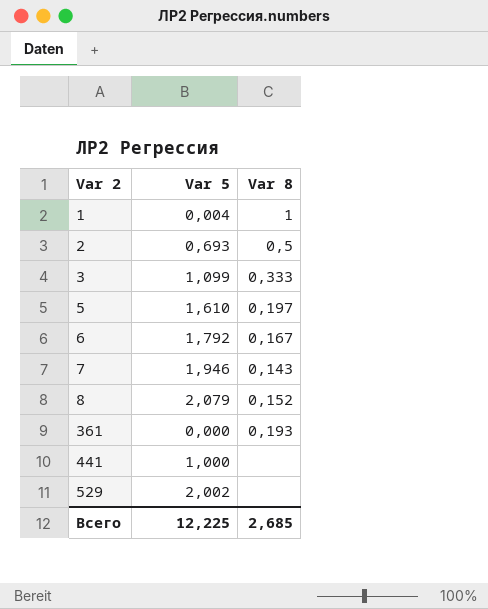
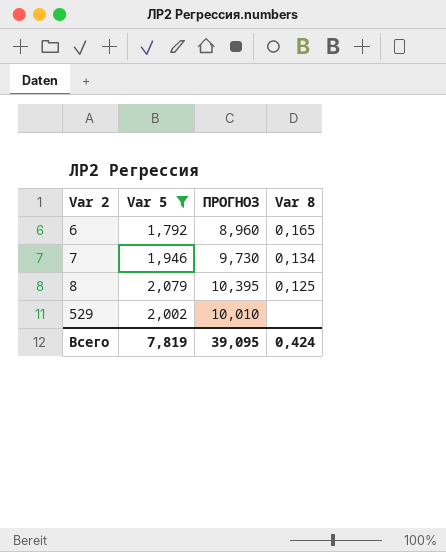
filter: none -> Var 5 >= 1,792
column ПРОГНОЗ | formula: none -> [Var 5] * 5
6 | Var 8: 0,167 -> 0,165
7 | Var 8: 0,143 -> 0,134
8 | Var 8: 0,152 -> 0,125
Всего | Var 5: 12,225 -> 7,819
Всего | Var 8: 2,685 -> 0,424

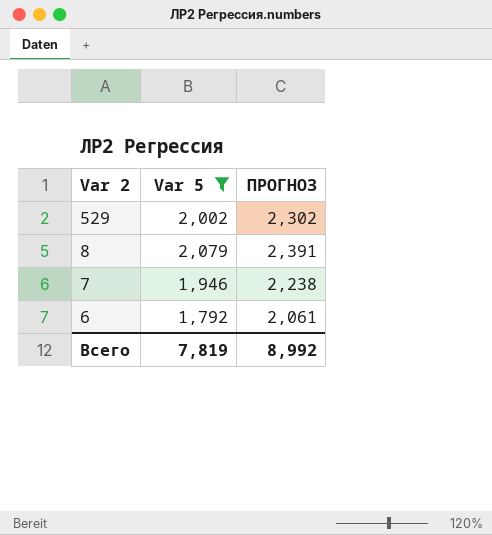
row order: Var 2 ascending -> Var 2 descending
column Var 8 | position: 4 -> none
column ПРОГНОЗ | formula: [Var 5] * 5 -> [Var 5] * 1,15
Всего | ПРОГНОЗ: 39,095 -> 8,992

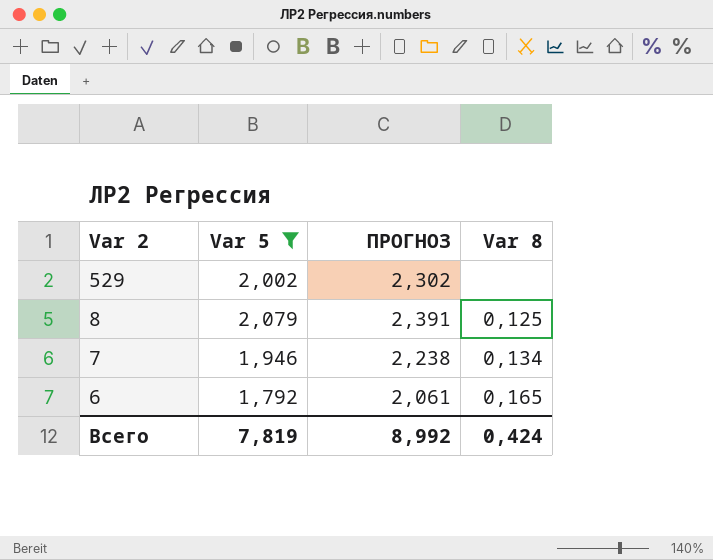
column Var 8 | position: none -> 4

